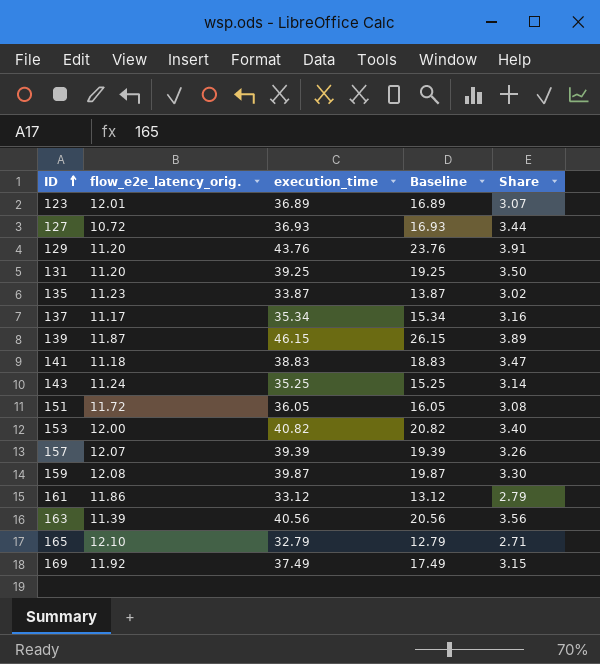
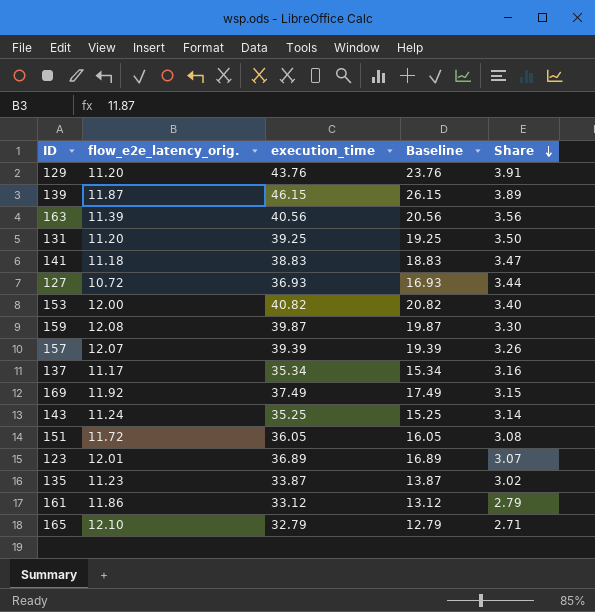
row order: ID ascending -> Share descending

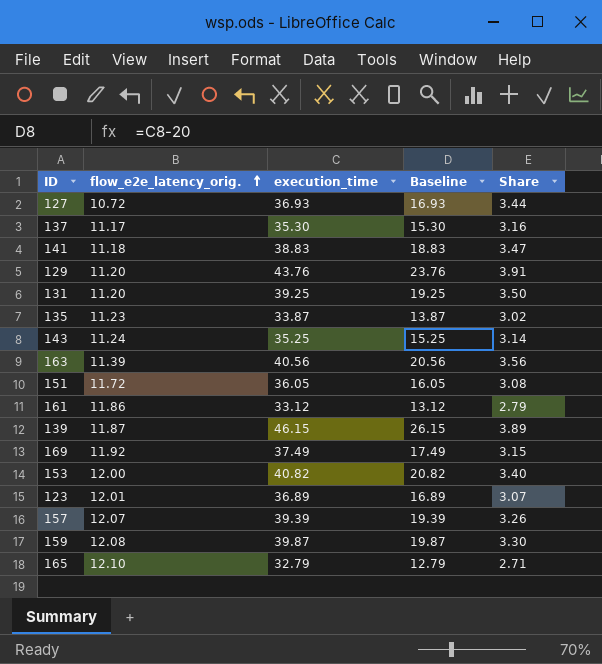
row order: Share descending -> flow_e2e_latency_orig. ascending
137 | execution_time: 35.34 -> 35.30
137 | Baseline: 15.34 -> 15.30

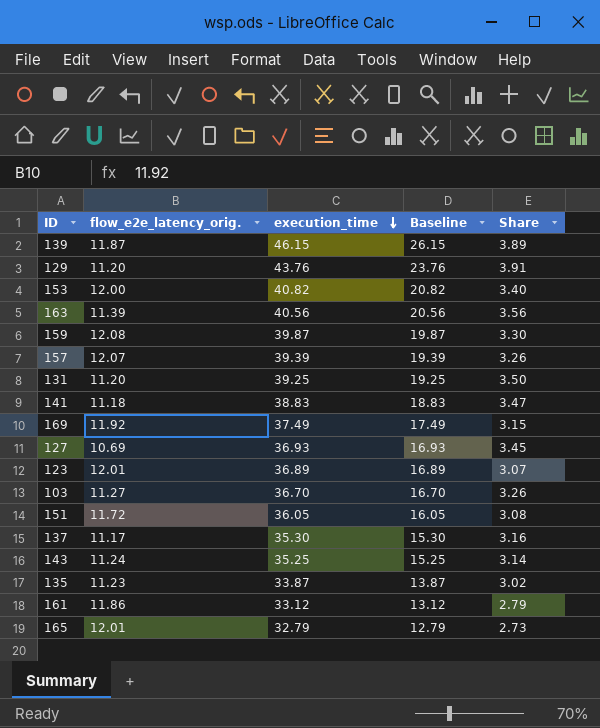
row order: flow_e2e_latency_orig. ascending -> execution_time descending
127 | flow_e2e_latency_orig.: 10.72 -> 10.69
127 | Share: 3.44 -> 3.45
row 103: none -> 11.27 | 36.70 | 16.70 | 3.26
165 | flow_e2e_latency_orig.: 12.10 -> 12.01
165 | Share: 2.71 -> 2.73

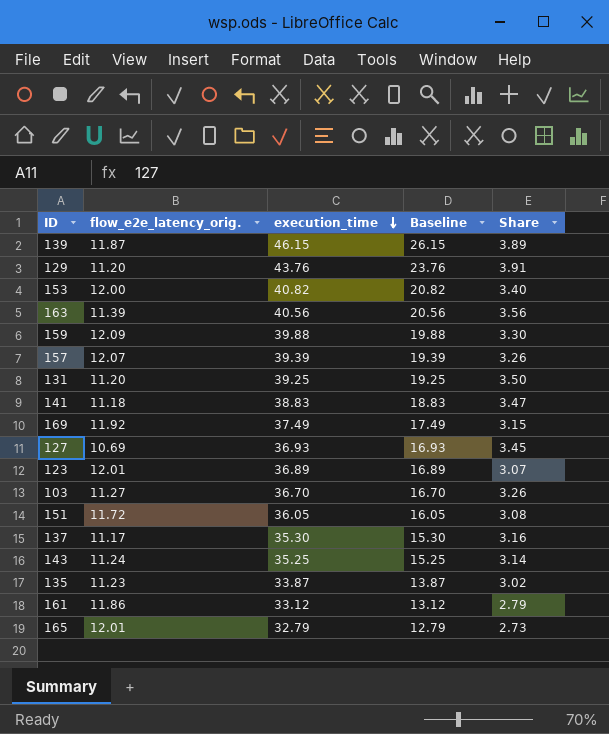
159 | flow_e2e_latency_orig.: 12.08 -> 12.09
159 | execution_time: 39.87 -> 39.88
159 | Baseline: 19.87 -> 19.88

